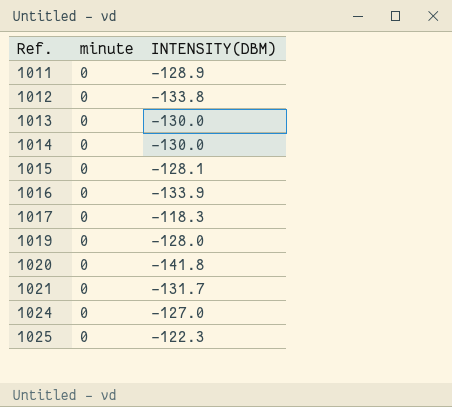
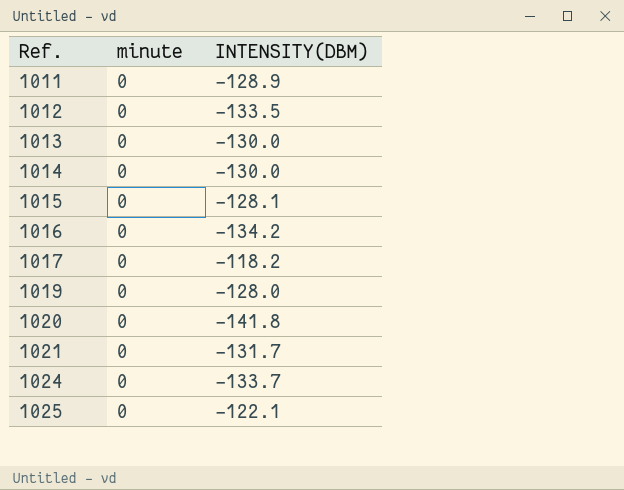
1012 | INTENSITY(DBM): -133.8 -> -133.5
1016 | INTENSITY(DBM): -133.9 -> -134.2
1017 | INTENSITY(DBM): -118.3 -> -118.2
1024 | INTENSITY(DBM): -127.0 -> -133.7
1025 | INTENSITY(DBM): -122.3 -> -122.1

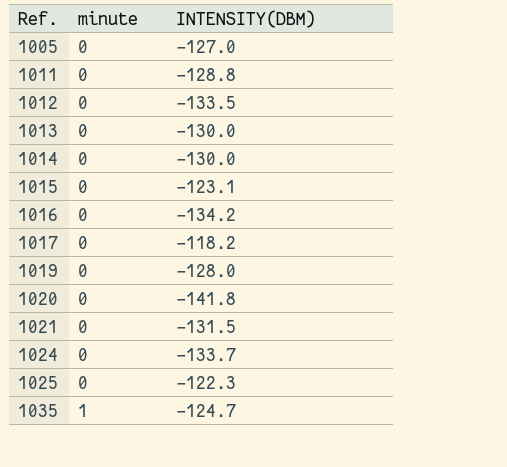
row 1005: none -> 0 | -127.0
1011 | INTENSITY(DBM): -128.9 -> -128.8
1015 | INTENSITY(DBM): -128.1 -> -123.1
1021 | INTENSITY(DBM): -131.7 -> -131.5
1025 | INTENSITY(DBM): -122.1 -> -122.3
row 1035: none -> 1 | -124.7

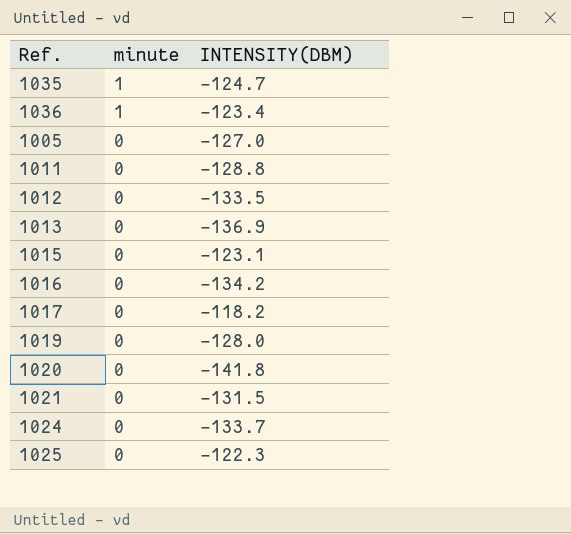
row order: Ref. ascending -> minute descending
row 1014: 0 | -130.0 -> none
row 1036: none -> 1 | -123.4
1013 | INTENSITY(DBM): -130.0 -> -136.9

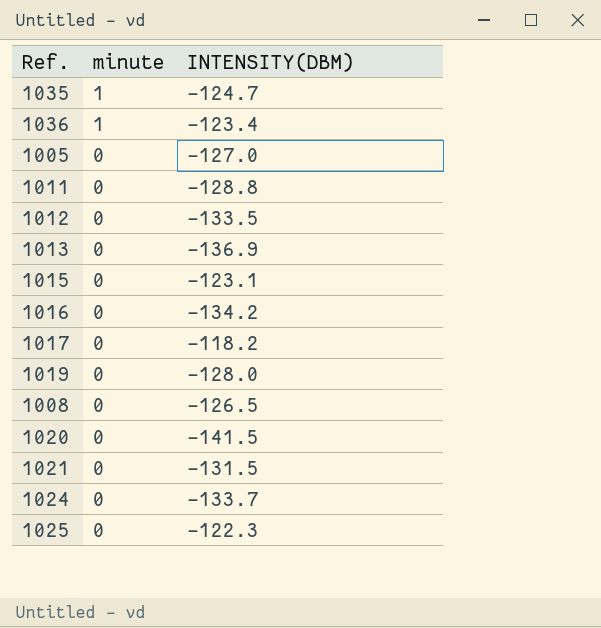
row 1008: none -> 0 | -126.5
1020 | INTENSITY(DBM): -141.8 -> -141.5

